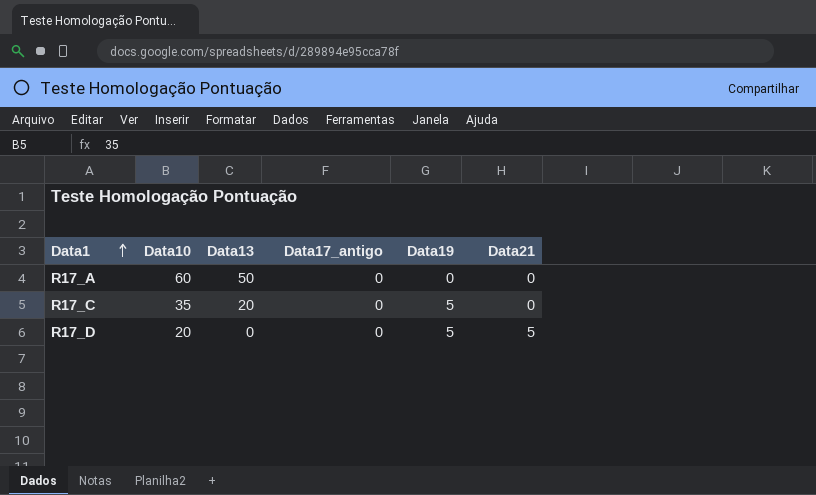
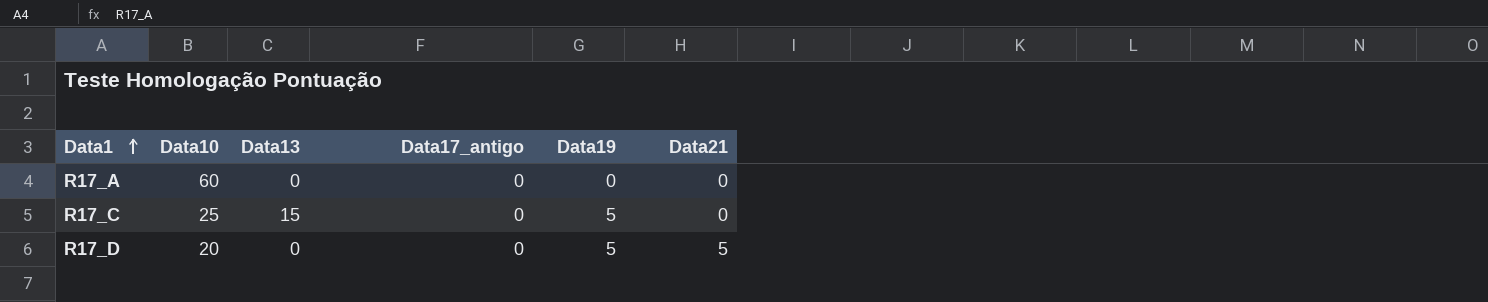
R17_A | Data13: 50 -> 0
R17_C | Data10: 35 -> 25
R17_C | Data13: 20 -> 15

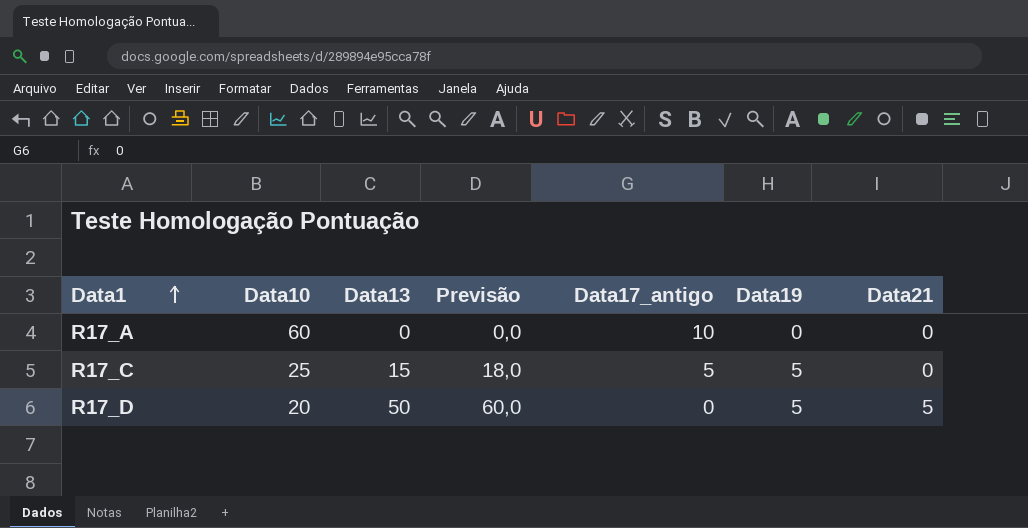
column Previsão | formula: none -> [Data13] * 1,2
R17_A | Data17_antigo: 0 -> 10
R17_C | Data17_antigo: 0 -> 5
R17_D | Data13: 0 -> 50

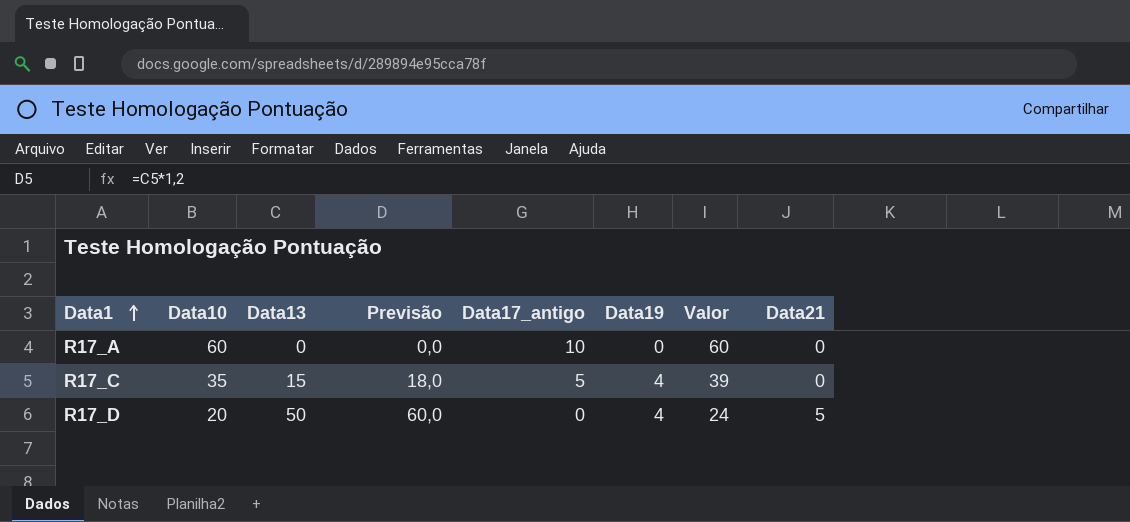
column Valor | formula: none -> [Data10] + [Data19]
R17_C | Data10: 25 -> 35
R17_C | Data19: 5 -> 4
R17_D | Data19: 5 -> 4

